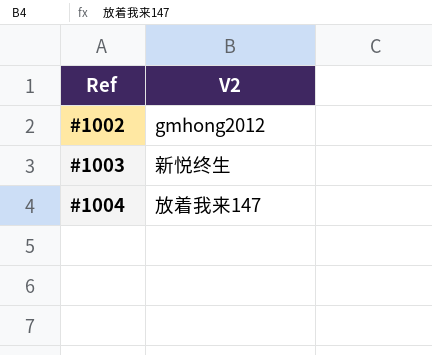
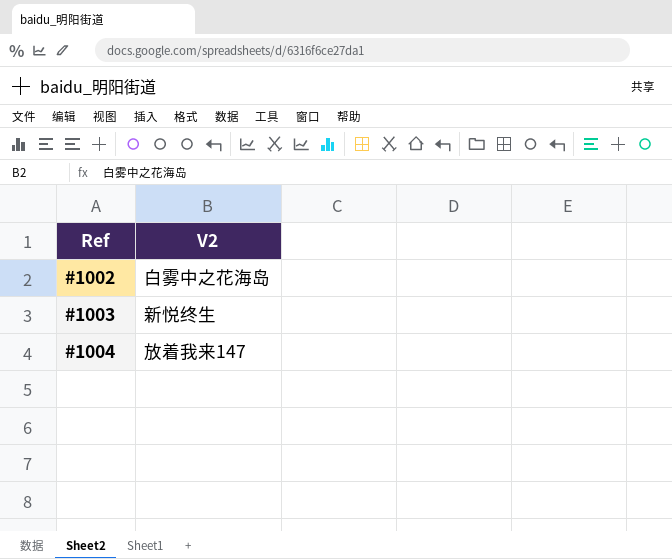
#1002 | V2: gmhong2012 -> 白雾中之花海岛

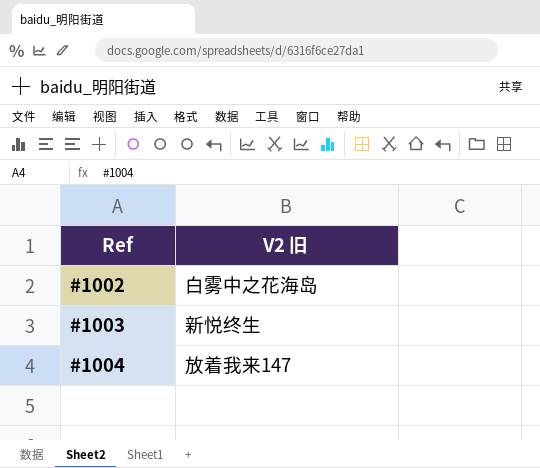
column name: V2 -> V2 旧

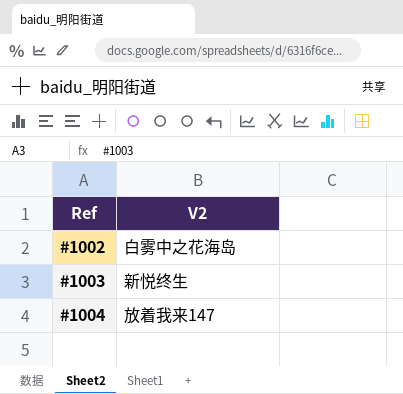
column name: V2 旧 -> V2

